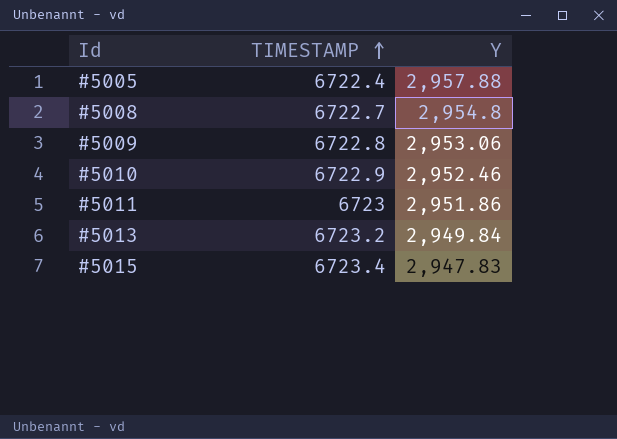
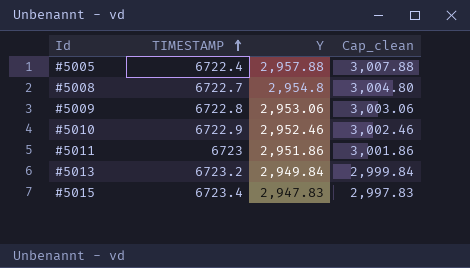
column Cap_clean | formula: none -> [Y] + 50

